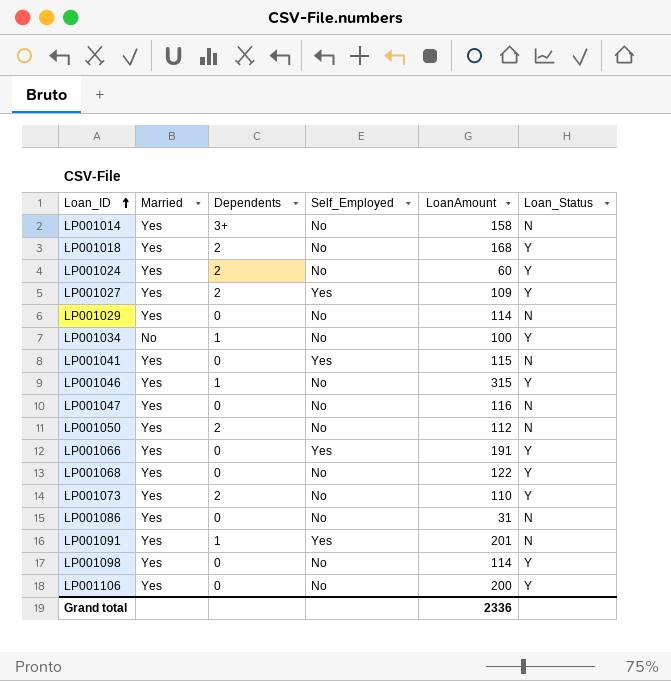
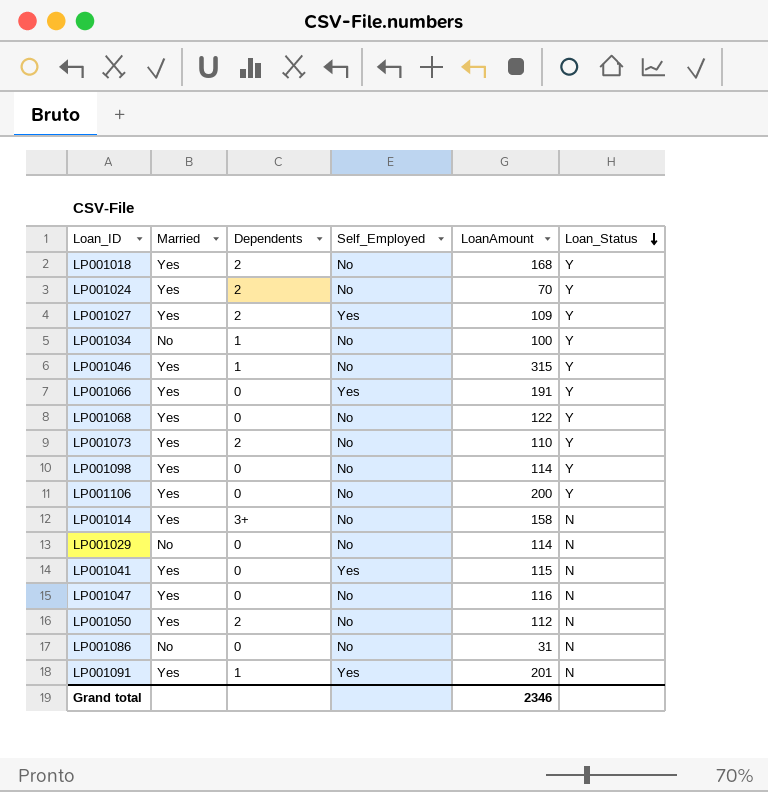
row order: Loan_ID ascending -> Loan_Status descending
LP001024 | LoanAmount: 60 -> 70
LP001029 | Married: Yes -> No
LP001086 | Married: Yes -> No
Grand total | LoanAmount: 2336 -> 2346

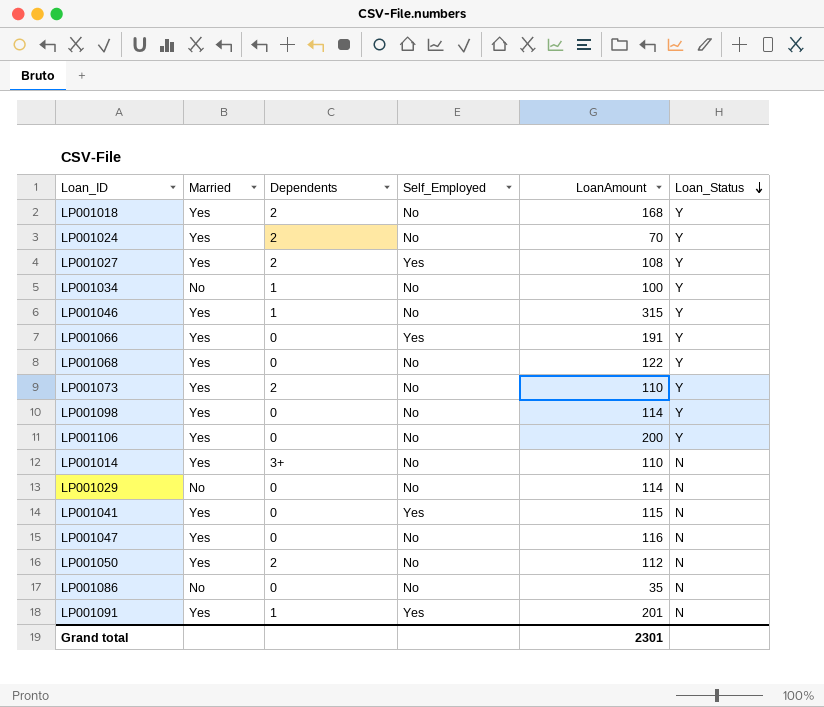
LP001027 | LoanAmount: 109 -> 108
LP001014 | LoanAmount: 158 -> 110
LP001086 | LoanAmount: 31 -> 35
Grand total | LoanAmount: 2346 -> 2301

